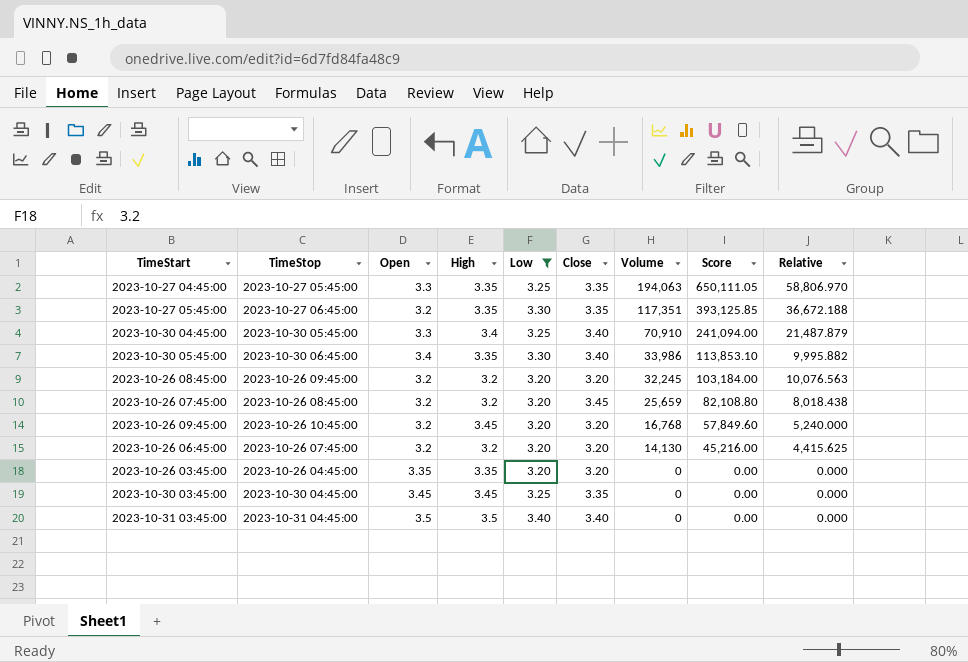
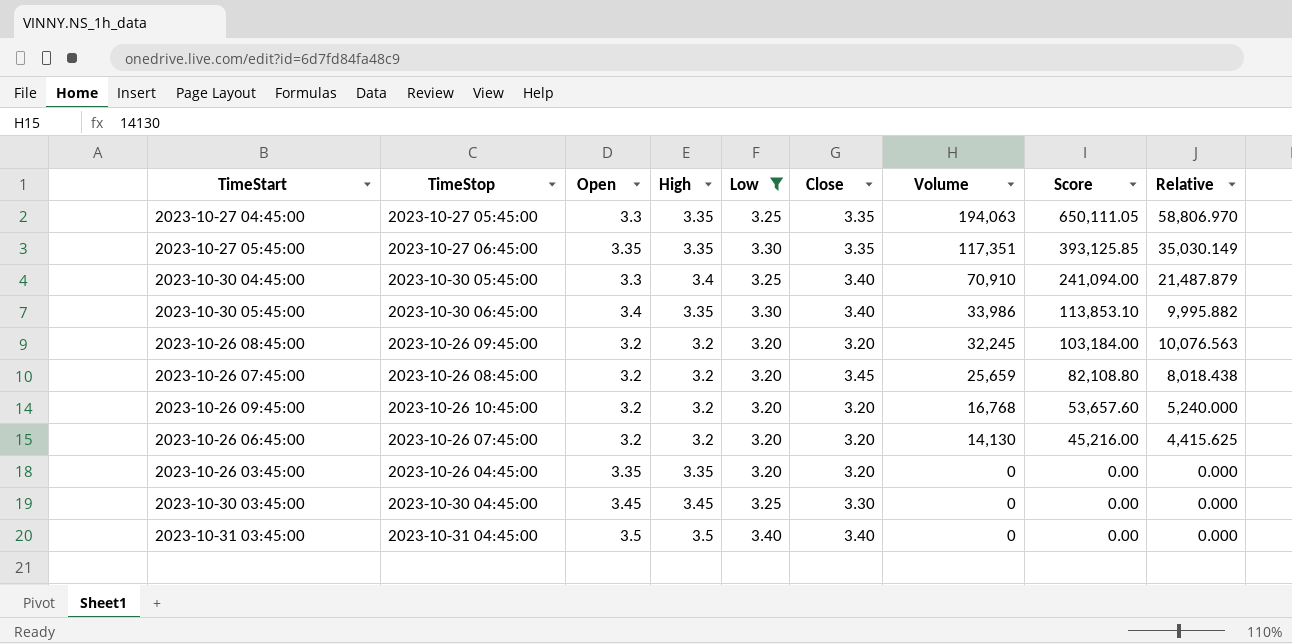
2023-10-27 05:45:00 | Open: 3.2 -> 3.35
2023-10-27 05:45:00 | Relative: 36,672.188 -> 35,030.149
2023-10-26 09:45:00 | High: 3.45 -> 3.2
2023-10-26 09:45:00 | Score: 57,849.60 -> 53,657.60
2023-10-30 03:45:00 | Close: 3.35 -> 3.30

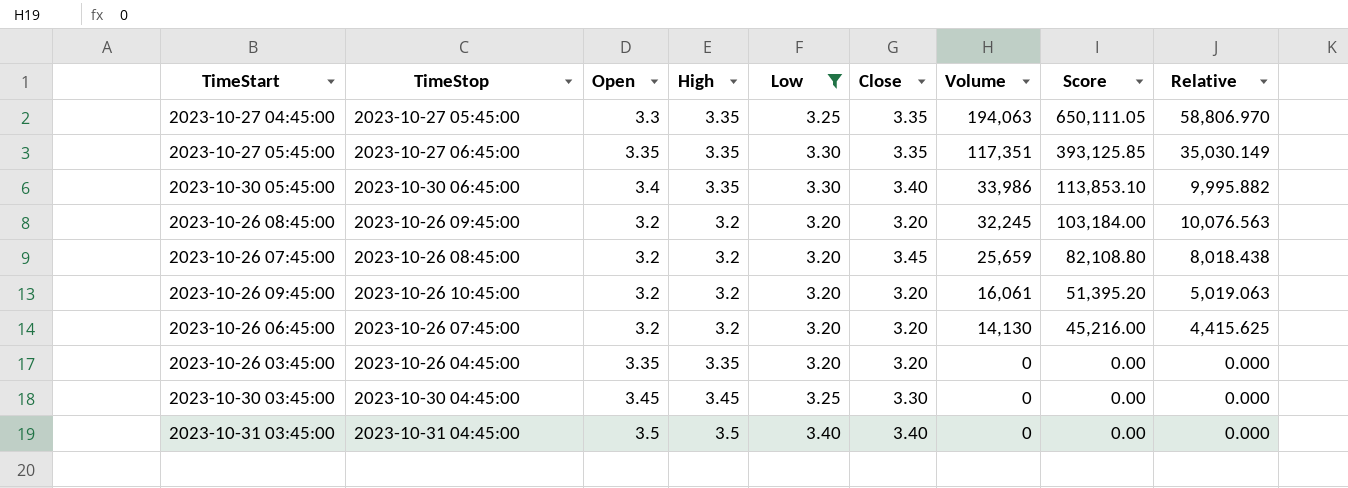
row 2023-10-30 04:45:00: 2023-10-30 05:45:00 | 3.3 | 3.4 | 3.25 | 3.40 | 70,910 | 241,094.00 | 21,487.879 -> none
2023-10-26 09:45:00 | Volume: 16,768 -> 16,061
2023-10-26 09:45:00 | Score: 53,657.60 -> 51,395.20
2023-10-26 09:45:00 | Relative: 5,240.000 -> 5,019.063

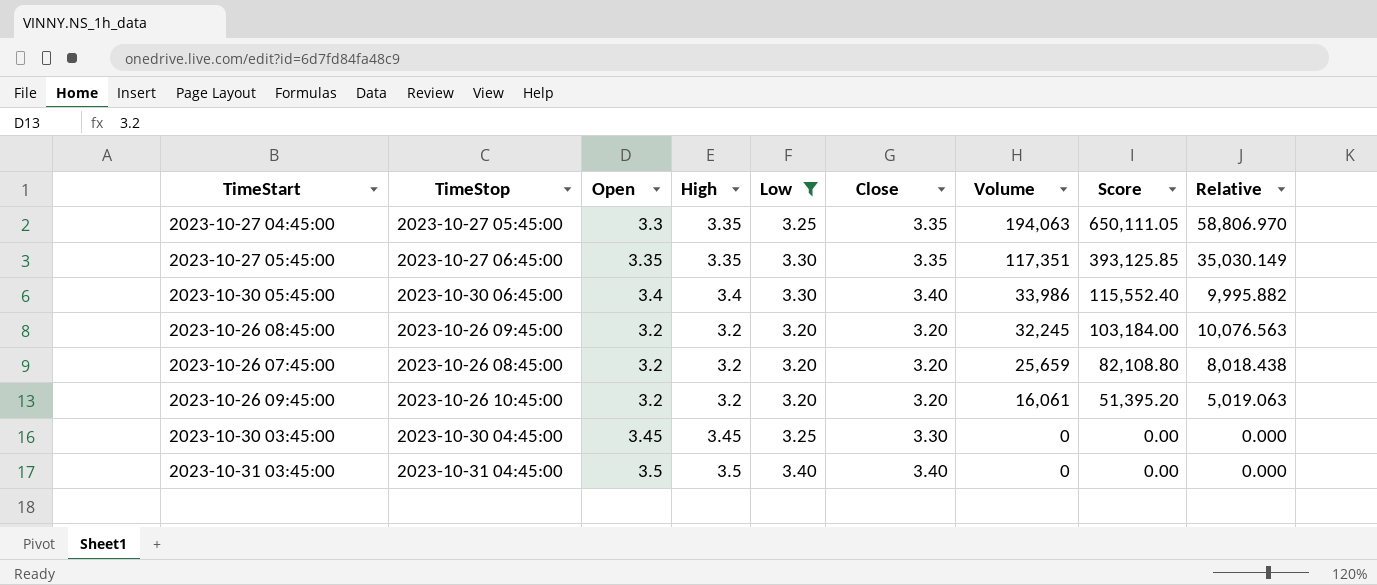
row 2023-10-26 06:45:00: 2023-10-26 07:45:00 | 3.2 | 3.2 | 3.20 | 3.20 | 14,130 | 45,216.00 | 4,415.625 -> none
row 2023-10-26 03:45:00: 2023-10-26 04:45:00 | 3.35 | 3.35 | 3.20 | 3.20 | 0 | 0.00 | 0.000 -> none
2023-10-30 05:45:00 | High: 3.35 -> 3.4
2023-10-30 05:45:00 | Score: 113,853.10 -> 115,552.40
2023-10-26 07:45:00 | Close: 3.45 -> 3.20

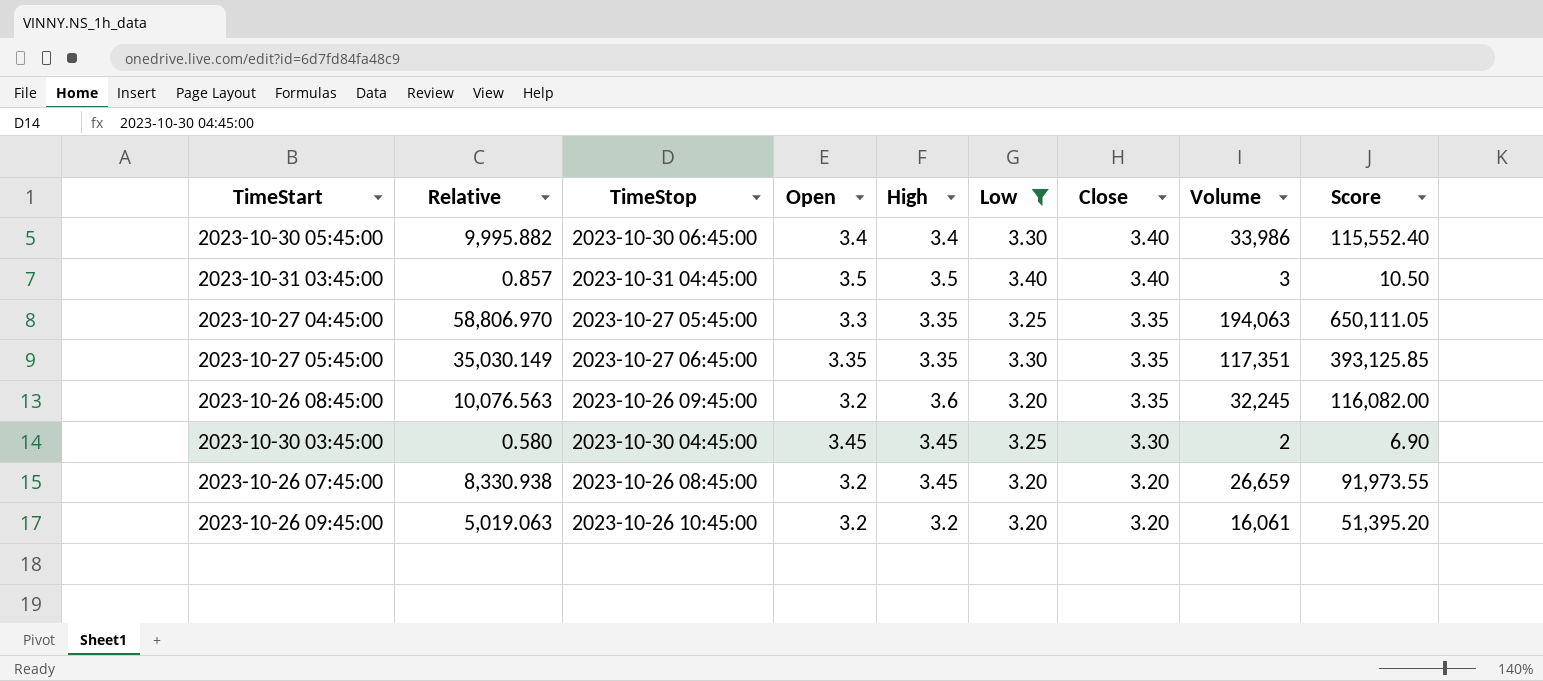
row order: Volume descending -> Close descending
column Relative | position: 9 -> 2
2023-10-31 03:45:00 | Relative: 0.000 -> 0.857
2023-10-31 03:45:00 | Volume: 0 -> 3
2023-10-31 03:45:00 | Score: 0.00 -> 10.50
2023-10-26 08:45:00 | High: 3.2 -> 3.6
2023-10-26 08:45:00 | Close: 3.20 -> 3.35
2023-10-26 08:45:00 | Score: 103,184.00 -> 116,082.00
2023-10-30 03:45:00 | Relative: 0.000 -> 0.580
2023-10-30 03:45:00 | Volume: 0 -> 2
2023-10-30 03:45:00 | Score: 0.00 -> 6.90
2023-10-26 07:45:00 | Relative: 8,018.438 -> 8,330.938
2023-10-26 07:45:00 | High: 3.2 -> 3.45
2023-10-26 07:45:00 | Volume: 25,659 -> 26,659
2023-10-26 07:45:00 | Score: 82,108.80 -> 91,973.55

